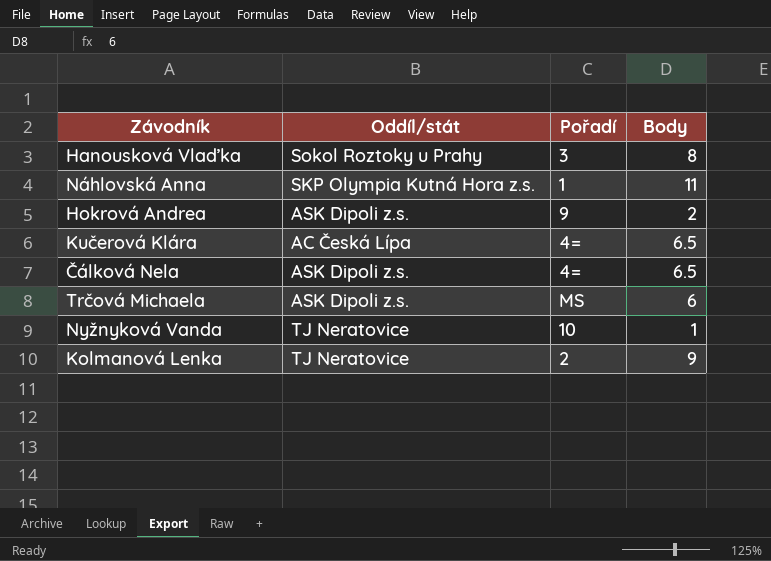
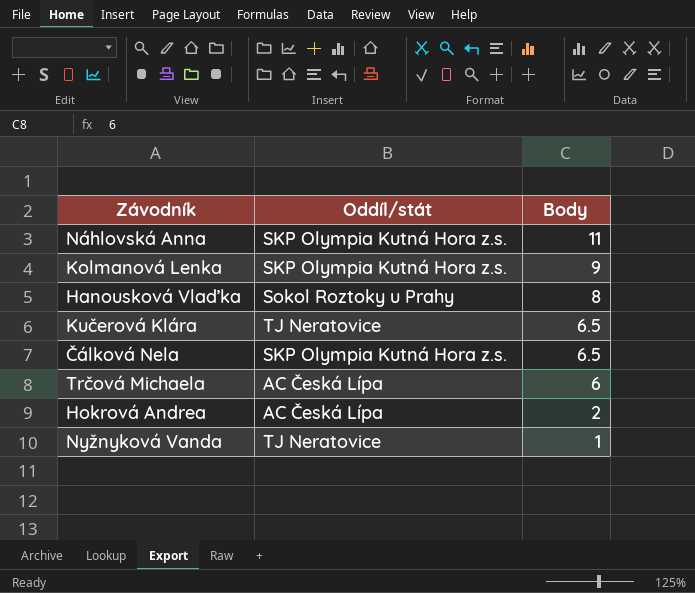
row order: none -> Body descending
column Pořadí | position: 3 -> none
Kolmanová Lenka | Oddíl/stát: TJ Neratovice -> SKP Olympia Kutná Hora z.s.
Kučerová Klára | Oddíl/stát: AC Česká Lípa -> TJ Neratovice
Čálková Nela | Oddíl/stát: ASK Dipoli z.s. -> SKP Olympia Kutná Hora z.s.
Trčová Michaela | Oddíl/stát: ASK Dipoli z.s. -> AC Česká Lípa
Hokrová Andrea | Oddíl/stát: ASK Dipoli z.s. -> AC Česká Lípa

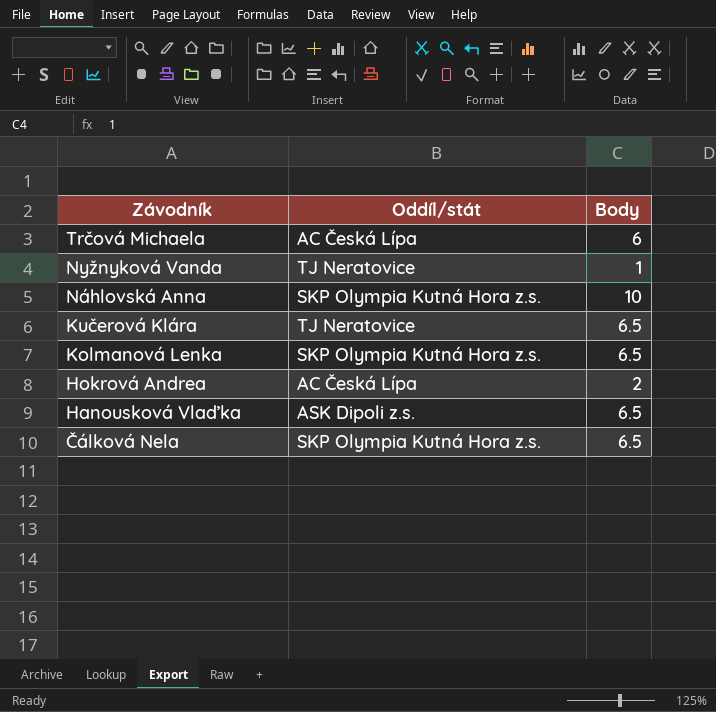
row order: Body descending -> Závodník descending
Náhlovská Anna | Body: 11 -> 10
Kolmanová Lenka | Body: 9 -> 6.5
Hanousková Vlaďka | Oddíl/stát: Sokol Roztoky u Prahy -> ASK Dipoli z.s.
Hanousková Vlaďka | Body: 8 -> 6.5

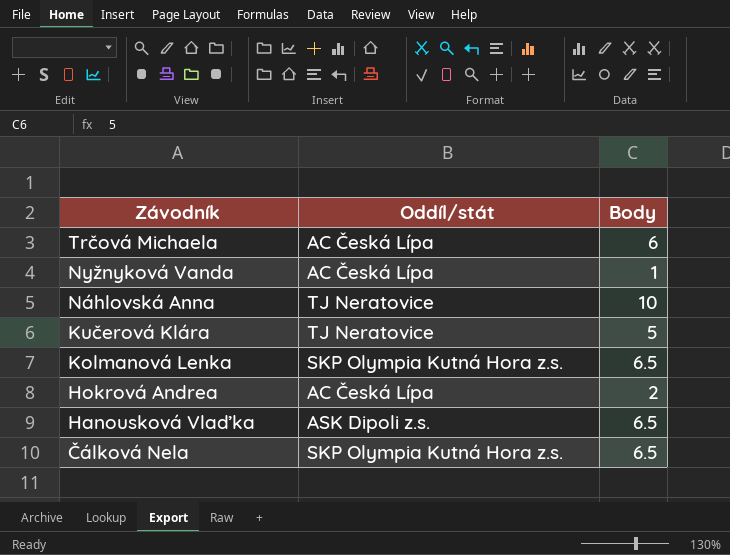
Nyžnyková Vanda | Oddíl/stát: TJ Neratovice -> AC Česká Lípa
Náhlovská Anna | Oddíl/stát: SKP Olympia Kutná Hora z.s. -> TJ Neratovice
Kučerová Klára | Body: 6.5 -> 5

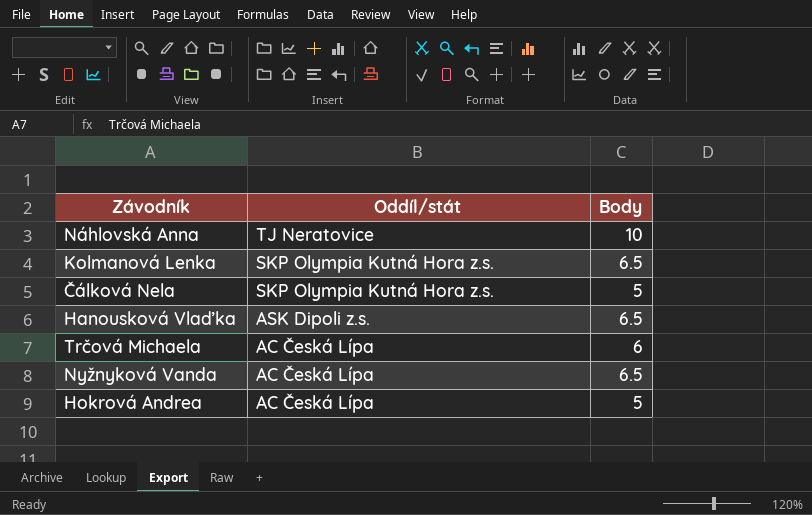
row order: Závodník descending -> Oddíl/stát descending
row Kučerová Klára: TJ Neratovice | 5 -> none
Čálková Nela | Body: 6.5 -> 5
Nyžnyková Vanda | Body: 1 -> 6.5
Hokrová Andrea | Body: 2 -> 5

